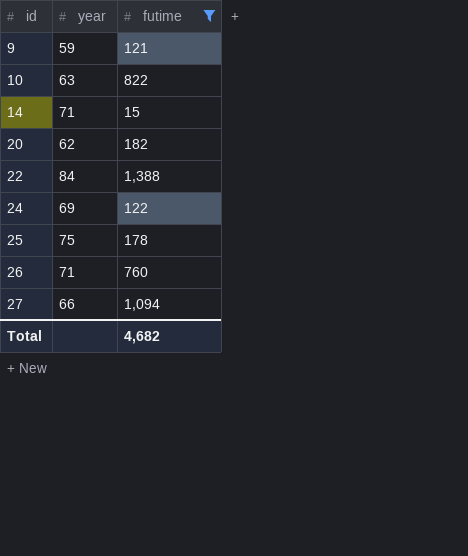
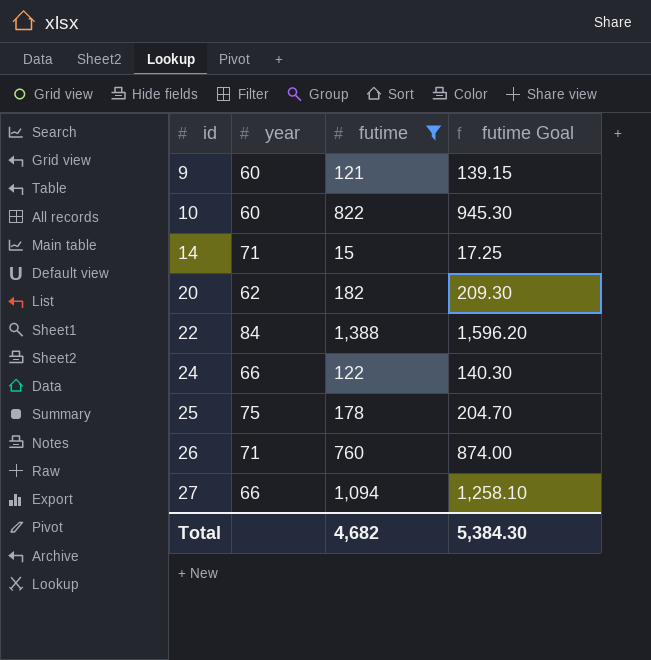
column futime Goal | formula: none -> [futime] * 1.15
9 | year: 59 -> 60
10 | year: 63 -> 60
24 | year: 69 -> 66

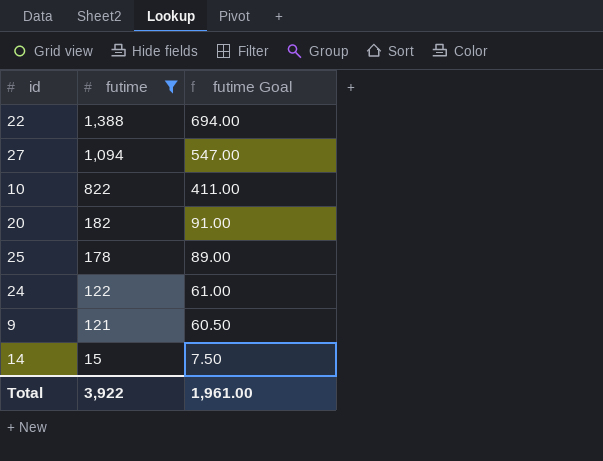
row order: id ascending -> futime descending
column year | position: 2 -> none
column futime Goal | formula: [futime] * 1.15 -> [futime] * 0.5
row 26: 71 | 760 | 874.00 -> none
Total | futime: 4,682 -> 3,922
Total | futime Goal: 5,384.30 -> 1,961.00

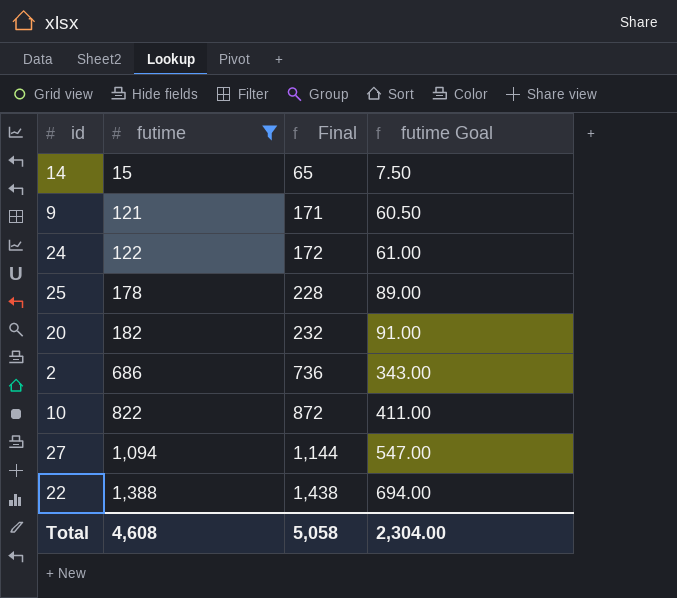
row order: futime descending -> futime ascending
column Final | formula: none -> [futime] + 50
row 2: none -> 686 | 736 | 343.00
Total | futime: 3,922 -> 4,608
Total | futime Goal: 1,961.00 -> 2,304.00

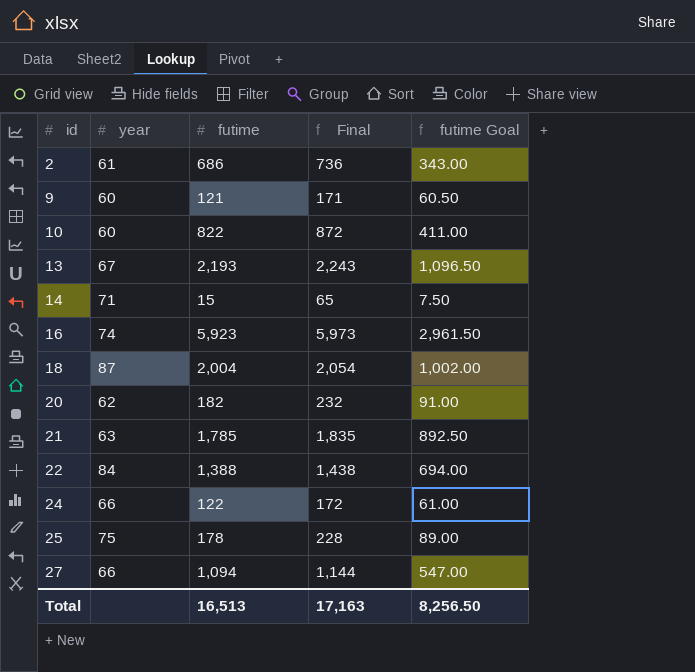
filter: futime <= 1,388 -> none
row order: futime ascending -> id ascending
column year | position: none -> 2
Total | futime: 4,608 -> 16,513
Total | Final: 5,058 -> 17,163
Total | futime Goal: 2,304.00 -> 8,256.50

